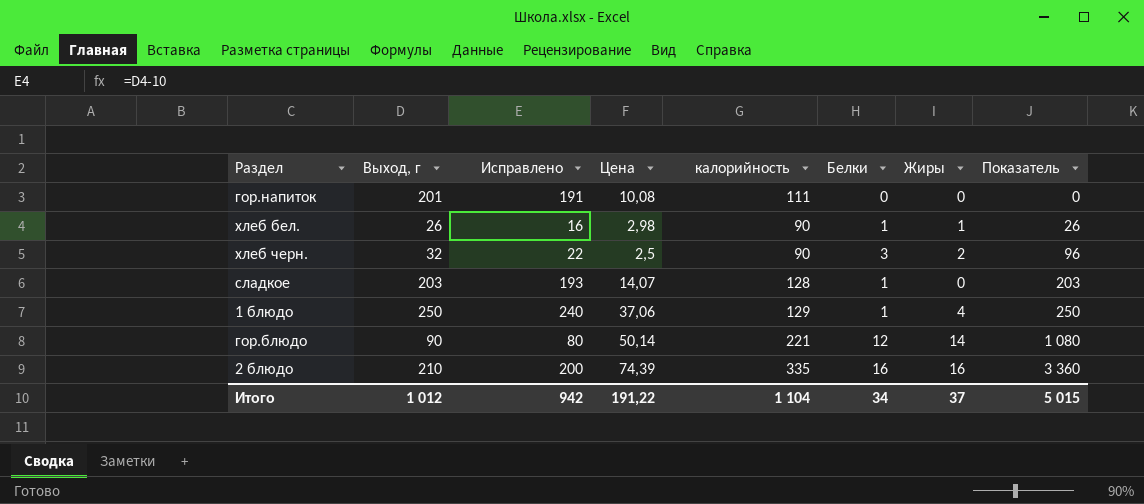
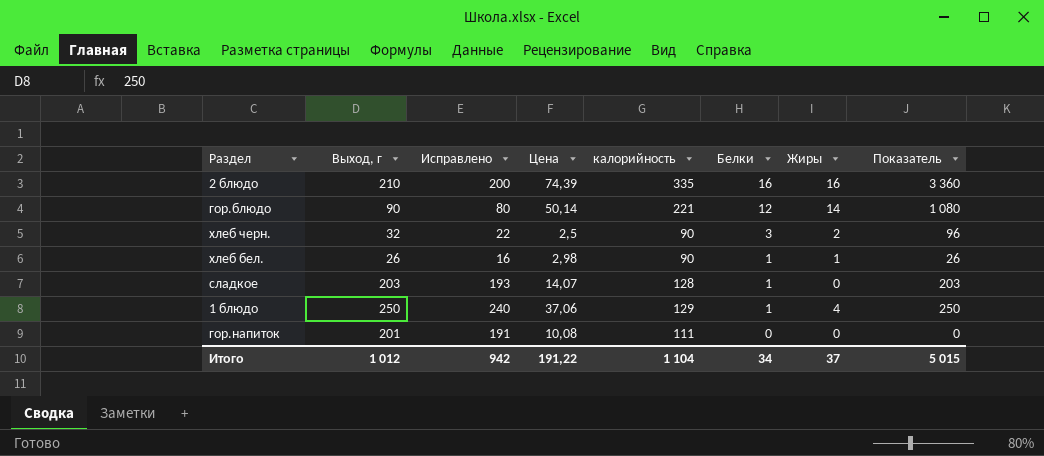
row order: Показатель ascending -> Белки descending

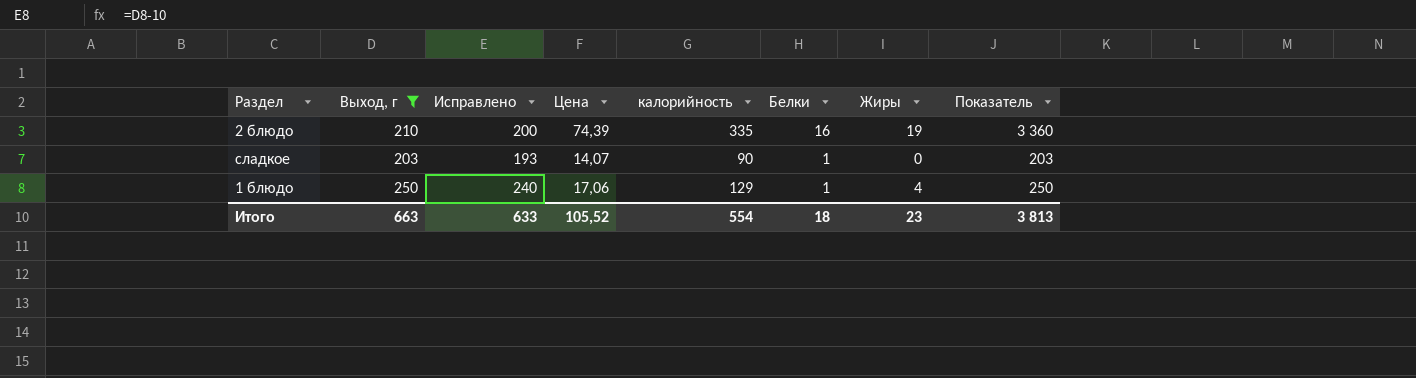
filter: none -> Выход, г >= 203
2 блюдо | Жиры: 16 -> 19
сладкое | калорийность: 128 -> 90
1 блюдо | Цена: 37,06 -> 17,06
Итого | Выход, г: 1 012 -> 663
Итого | Исправлено: 942 -> 633
Итого | Цена: 191,22 -> 105,52
Итого | калорийность: 1 104 -> 554
Итого | Белки: 34 -> 18
Итого | Жиры: 37 -> 23
Итого | Показатель: 5 015 -> 3 813

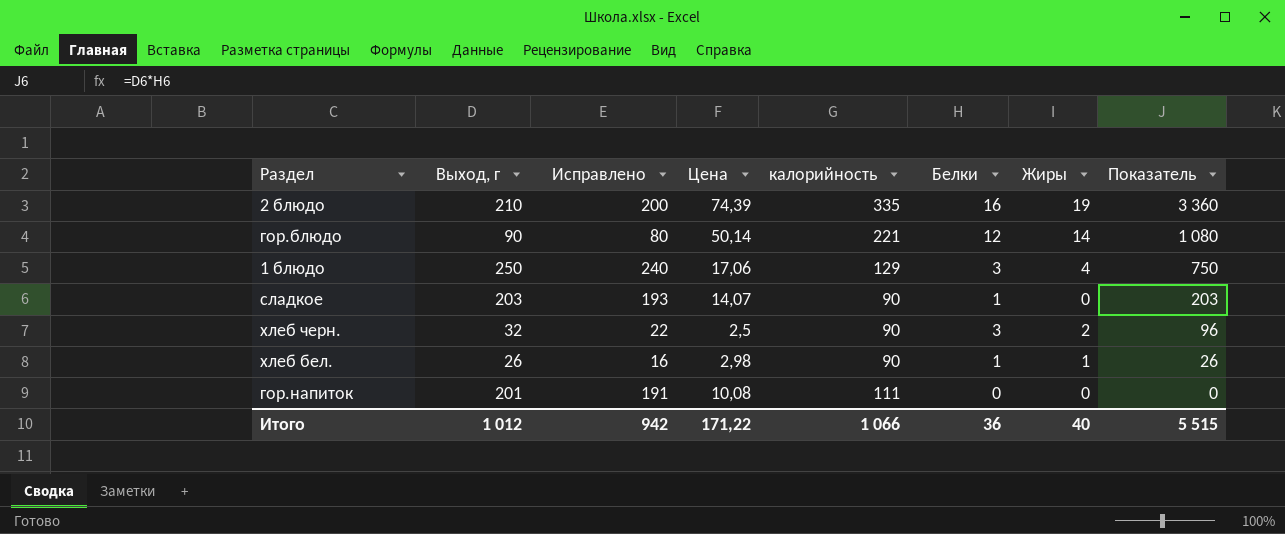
filter: Выход, г >= 203 -> none
row order: Белки descending -> Показатель descending
1 блюдо | Белки: 1 -> 3
1 блюдо | Показатель: 250 -> 750
Итого | Выход, г: 663 -> 1 012
Итого | Исправлено: 633 -> 942
Итого | Цена: 105,52 -> 171,22
Итого | калорийность: 554 -> 1 066
Итого | Белки: 18 -> 36
Итого | Жиры: 23 -> 40
Итого | Показатель: 3 813 -> 5 515

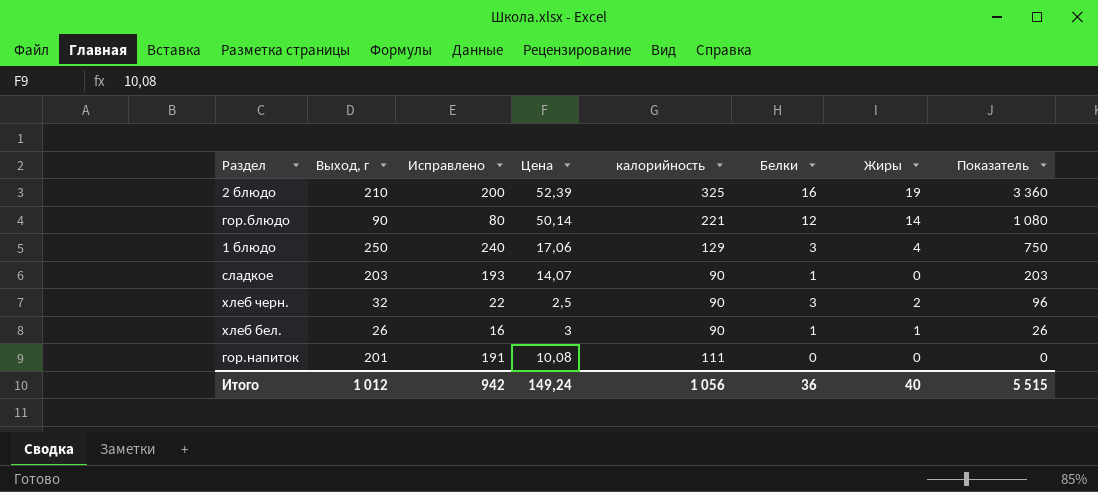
2 блюдо | Цена: 74,39 -> 52,39
2 блюдо | калорийность: 335 -> 325
хлеб бел. | Цена: 2,98 -> 3
Итого | Цена: 171,22 -> 149,24
Итого | калорийность: 1 066 -> 1 056

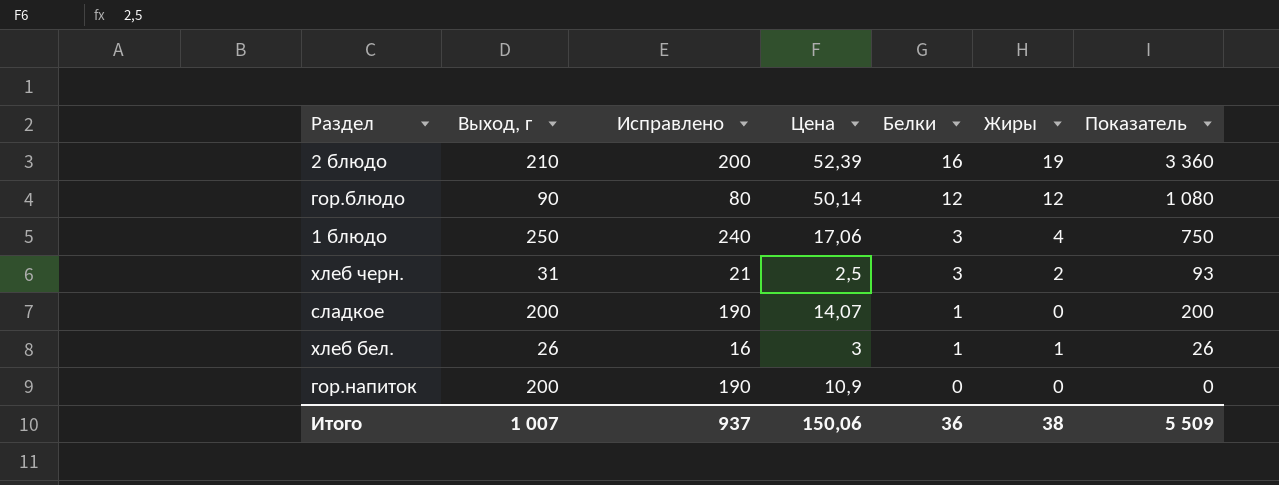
row order: Показатель descending -> Белки descending
column калорийность | position: 5 -> none
гор.блюдо | Жиры: 14 -> 12
хлеб черн. | Выход, г: 32 -> 31
хлеб черн. | Исправлено: 22 -> 21
хлеб черн. | Показатель: 96 -> 93
сладкое | Выход, г: 203 -> 200
сладкое | Исправлено: 193 -> 190
сладкое | Показатель: 203 -> 200
гор.напиток | Выход, г: 201 -> 200
гор.напиток | Исправлено: 191 -> 190
гор.напиток | Цена: 10,08 -> 10,9
Итого | Выход, г: 1 012 -> 1 007
Итого | Исправлено: 942 -> 937
Итого | Цена: 149,24 -> 150,06
Итого | Жиры: 40 -> 38
Итого | Показатель: 5 515 -> 5 509

